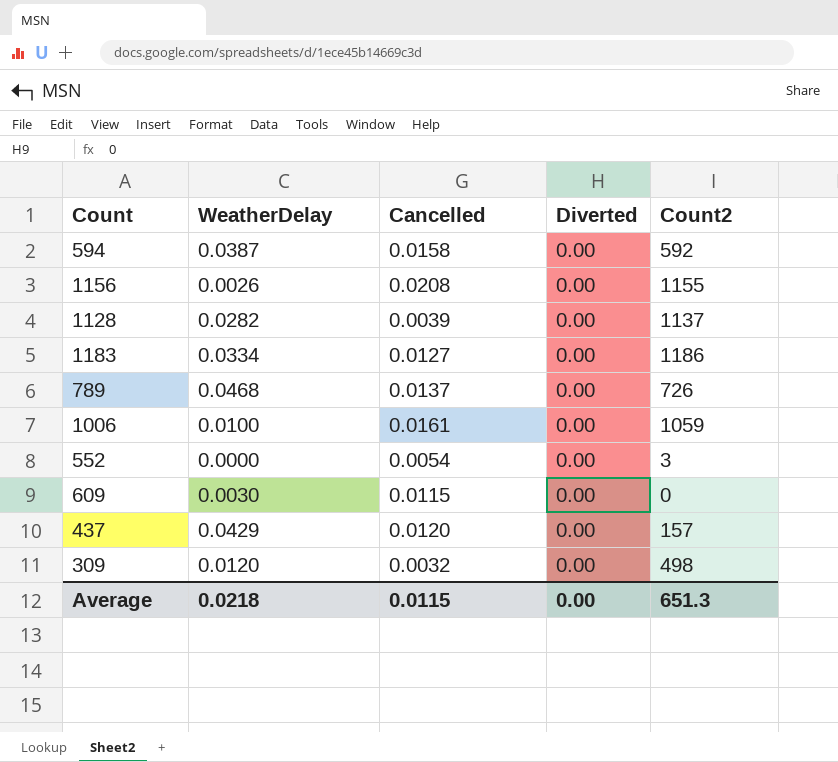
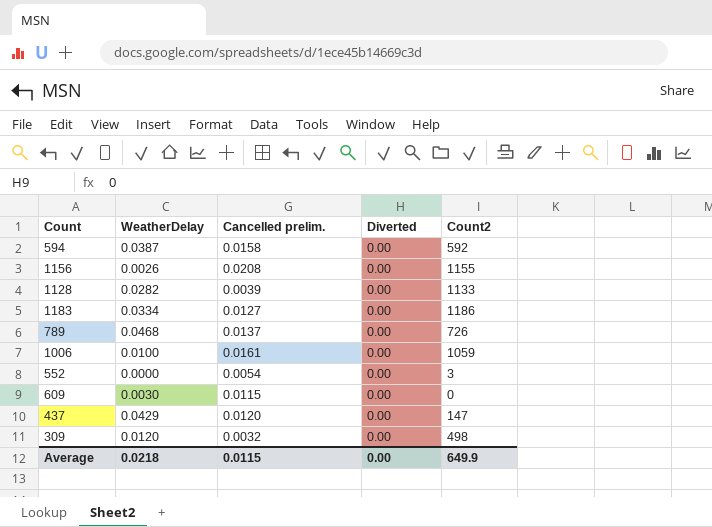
column name: Cancelled -> Cancelled prelim.
1128 | Count2: 1137 -> 1133
437 | Count2: 157 -> 147
Average | Count2: 651.3 -> 649.9

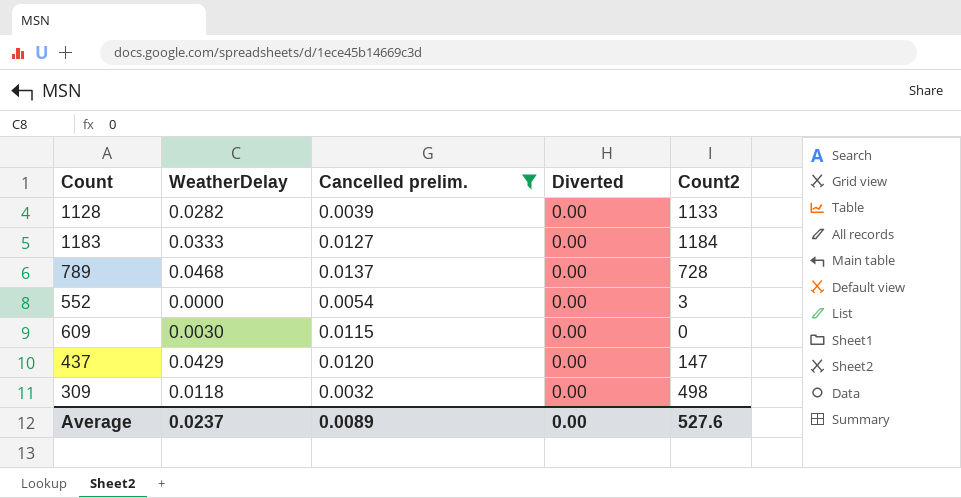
filter: none -> Cancelled prelim. <= 0.0137
1183 | WeatherDelay: 0.0334 -> 0.0333
1183 | Count2: 1186 -> 1184
789 | Count2: 726 -> 728
309 | WeatherDelay: 0.0120 -> 0.0118
Average | WeatherDelay: 0.0218 -> 0.0237
Average | Cancelled prelim.: 0.0115 -> 0.0089
Average | Count2: 649.9 -> 527.6

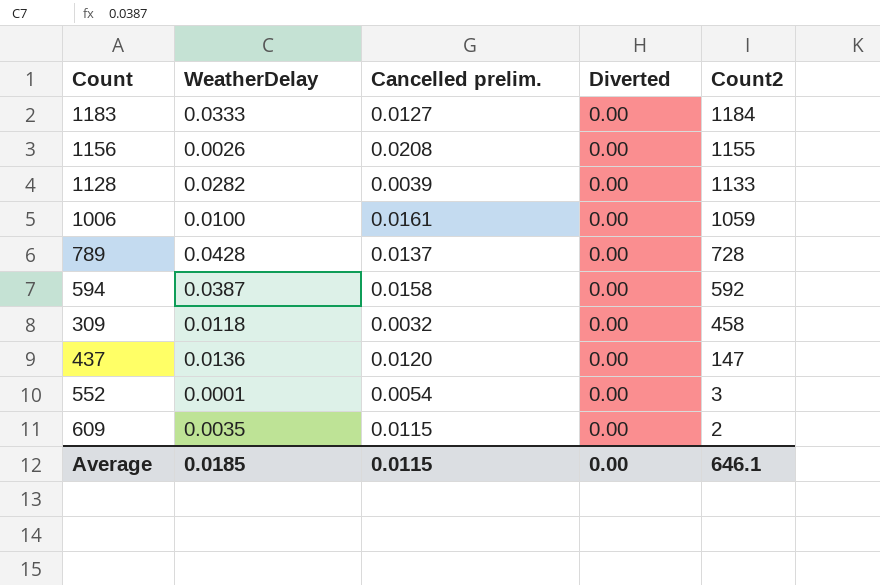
filter: Cancelled prelim. <= 0.0137 -> none
row order: none -> Count2 descending
789 | WeatherDelay: 0.0468 -> 0.0428
309 | Count2: 498 -> 458
437 | WeatherDelay: 0.0429 -> 0.0136
552 | WeatherDelay: 0.0000 -> 0.0001
609 | WeatherDelay: 0.0030 -> 0.0035
609 | Count2: 0 -> 2
Average | WeatherDelay: 0.0237 -> 0.0185
Average | Cancelled prelim.: 0.0089 -> 0.0115
Average | Count2: 527.6 -> 646.1

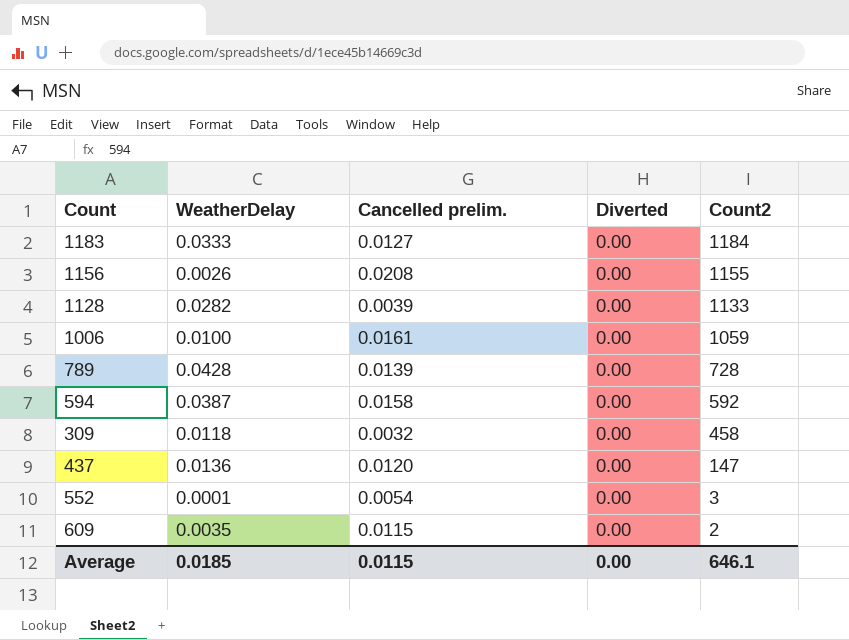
789 | Cancelled prelim.: 0.0137 -> 0.0139

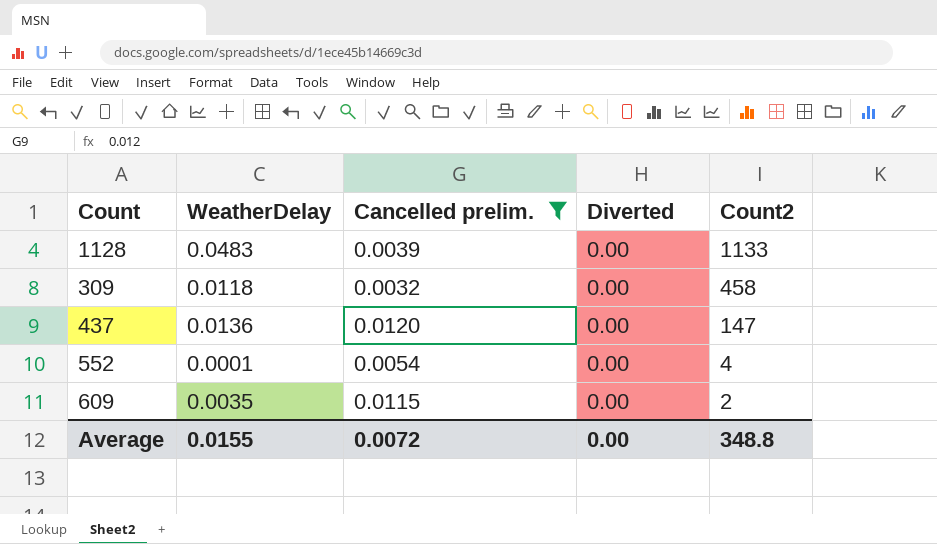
filter: none -> Cancelled prelim. <= 0.0120
1128 | WeatherDelay: 0.0282 -> 0.0483
552 | Count2: 3 -> 4
Average | WeatherDelay: 0.0185 -> 0.0155
Average | Cancelled prelim.: 0.0115 -> 0.0072
Average | Count2: 646.1 -> 348.8

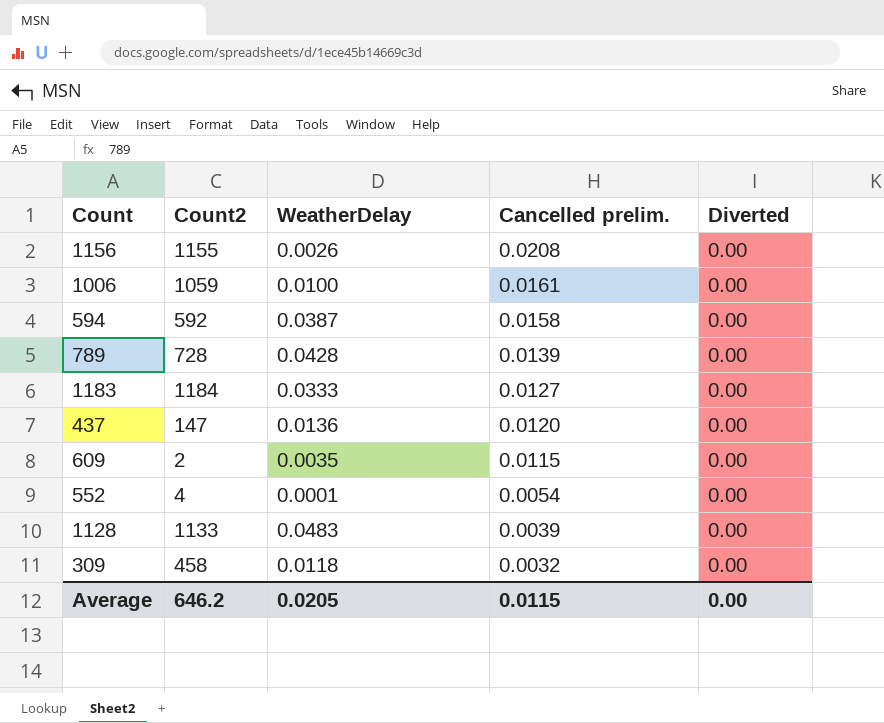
filter: Cancelled prelim. <= 0.0120 -> none
row order: Count2 descending -> Cancelled prelim. descending
column Count2 | position: 5 -> 2
Average | Count2: 348.8 -> 646.2
Average | WeatherDelay: 0.0155 -> 0.0205
Average | Cancelled prelim.: 0.0072 -> 0.0115

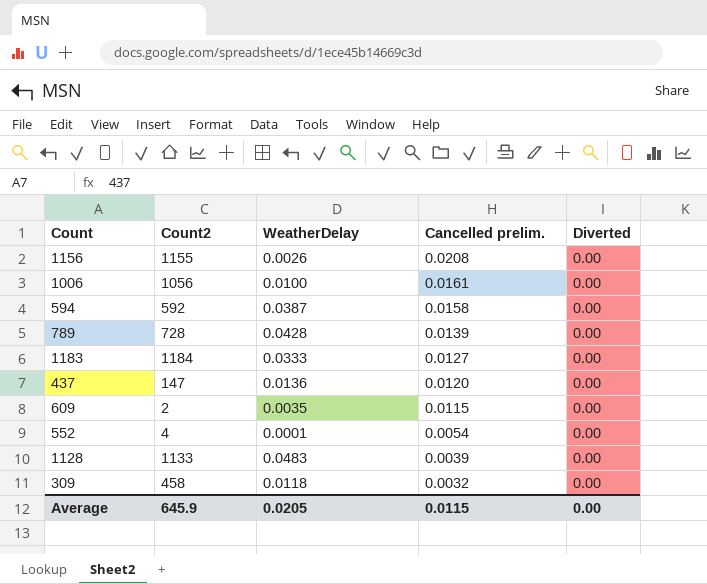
1006 | Count2: 1059 -> 1056
Average | Count2: 646.2 -> 645.9

